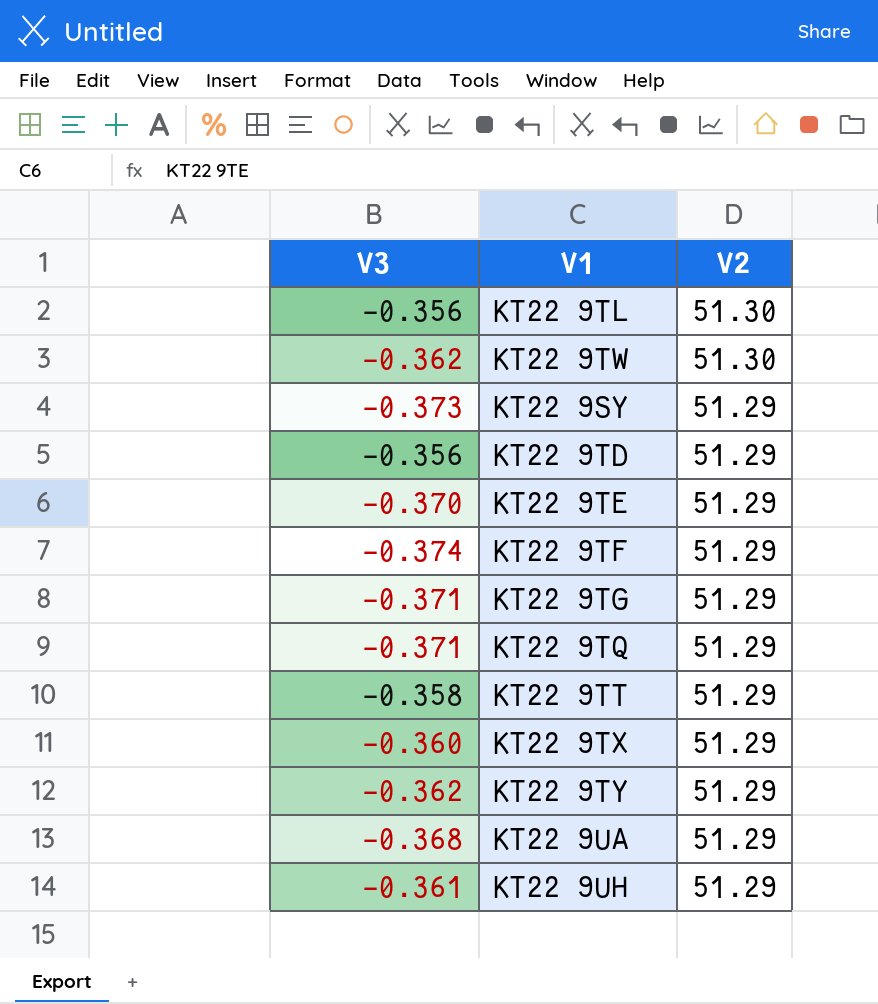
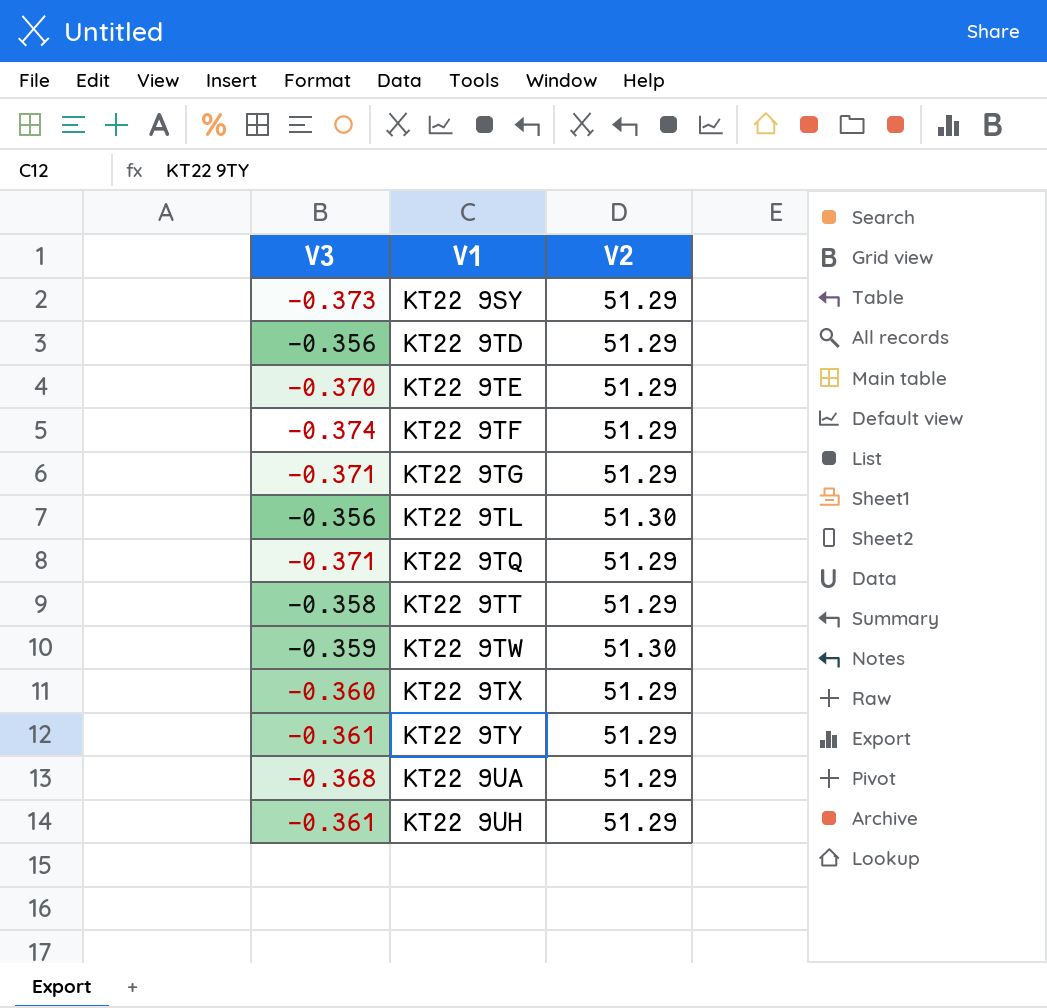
row order: V2 descending -> V1 ascending
KT22 9TW | V3: -0.362 -> -0.359
KT22 9TY | V3: -0.362 -> -0.361

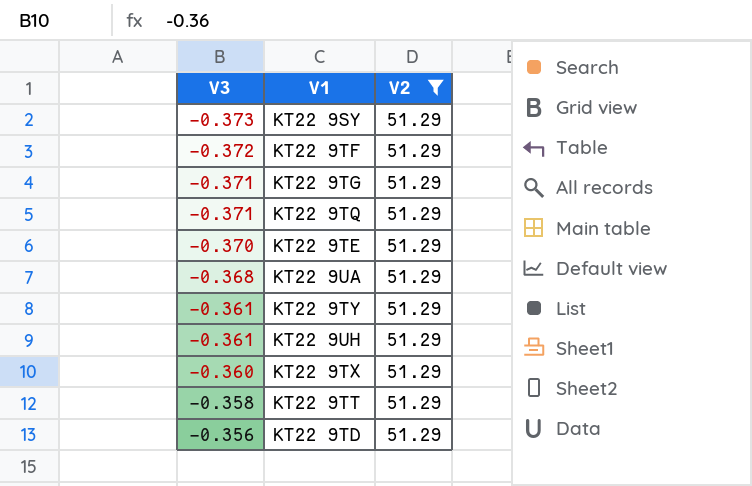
filter: none -> V2 = 51.29
row order: V1 ascending -> V3 ascending
KT22 9TF | V3: -0.374 -> -0.372

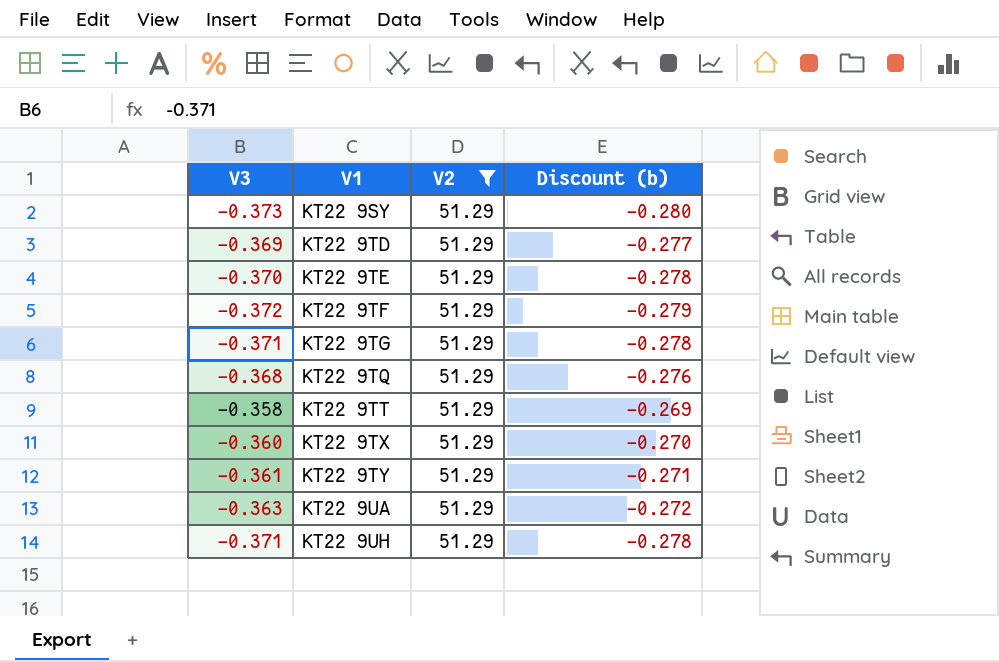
row order: V3 ascending -> V1 ascending
column Discount (b) | formula: none -> [V3] * 0.75
KT22 9TD | V3: -0.356 -> -0.369
KT22 9TQ | V3: -0.371 -> -0.368
KT22 9UA | V3: -0.368 -> -0.363
KT22 9UH | V3: -0.361 -> -0.371

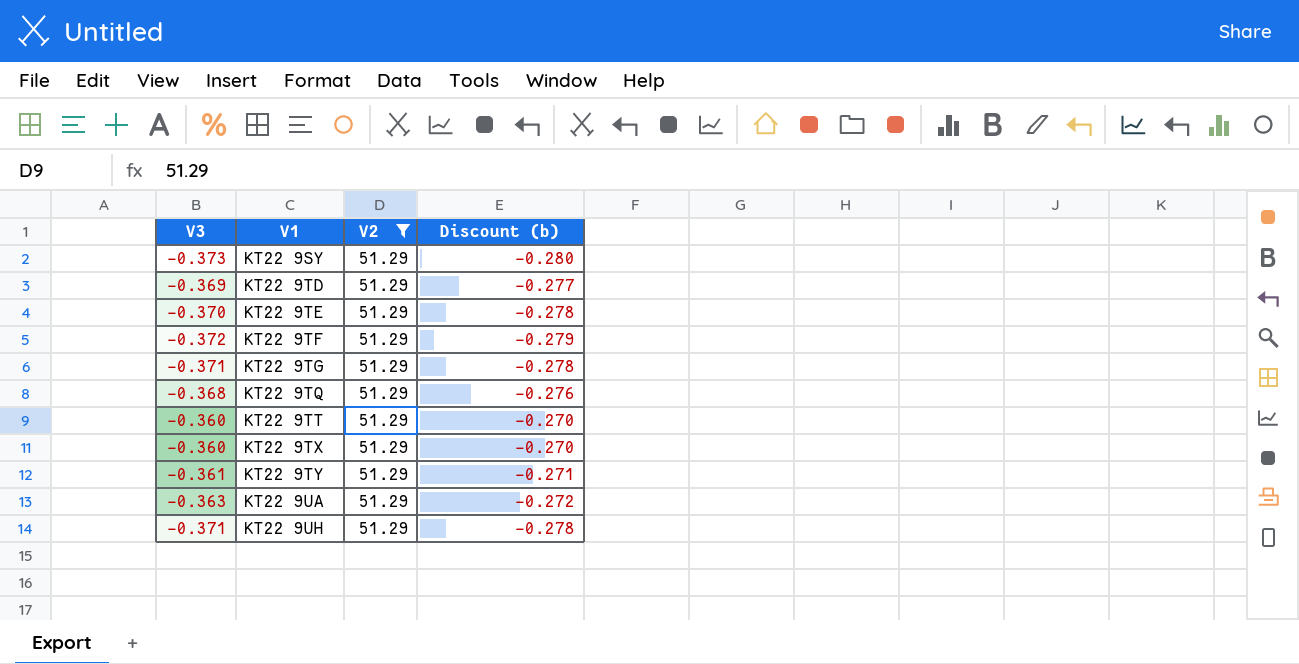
KT22 9TT | V3: -0.358 -> -0.360
KT22 9TT | Discount (b): -0.269 -> -0.270

